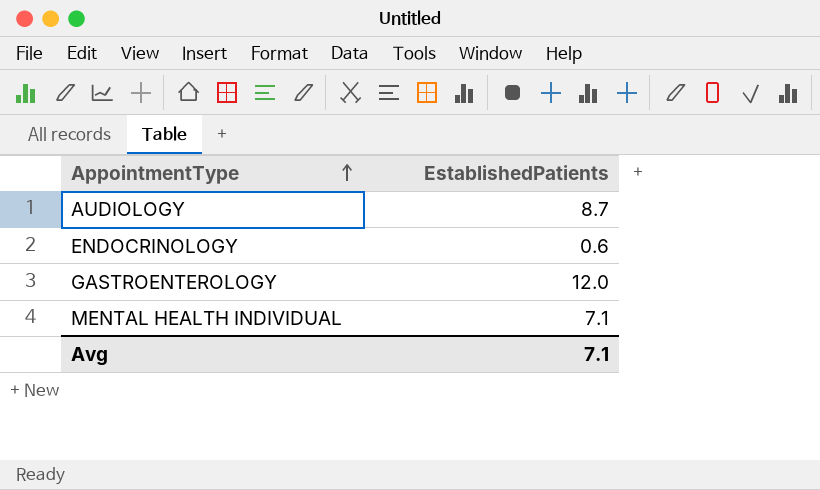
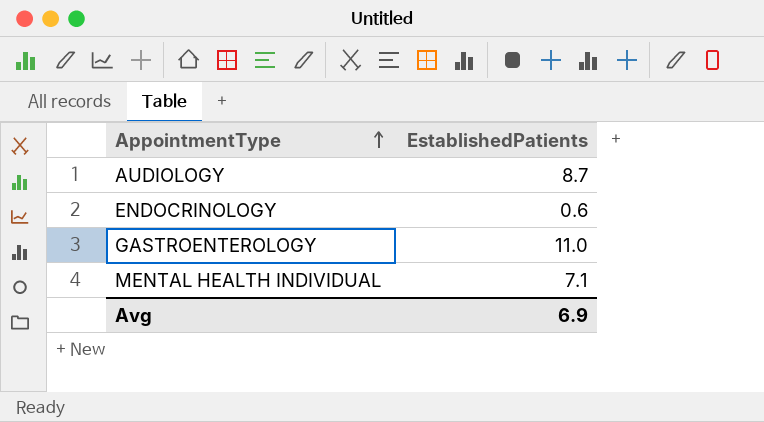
GASTROENTEROLOGY | EstablishedPatients: 12.0 -> 11.0
Avg | EstablishedPatients: 7.1 -> 6.9

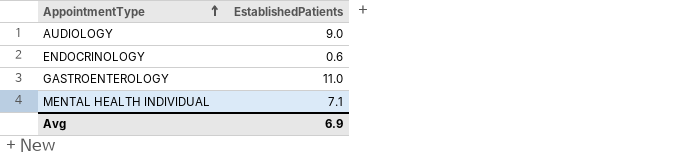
AUDIOLOGY | EstablishedPatients: 8.7 -> 9.0

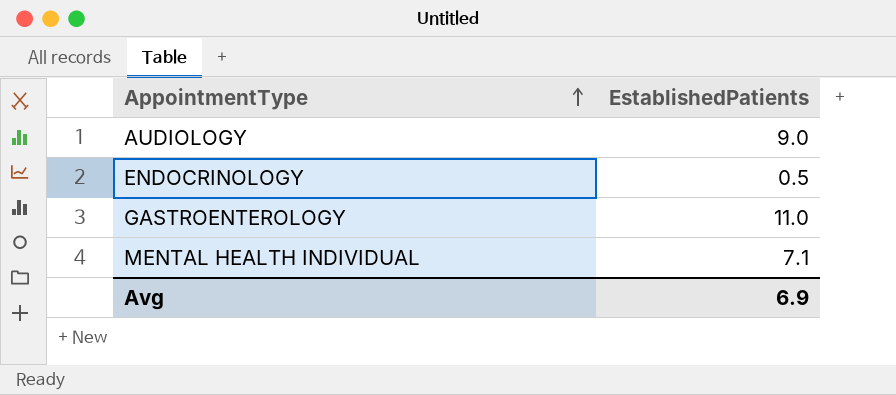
ENDOCRINOLOGY | EstablishedPatients: 0.6 -> 0.5

